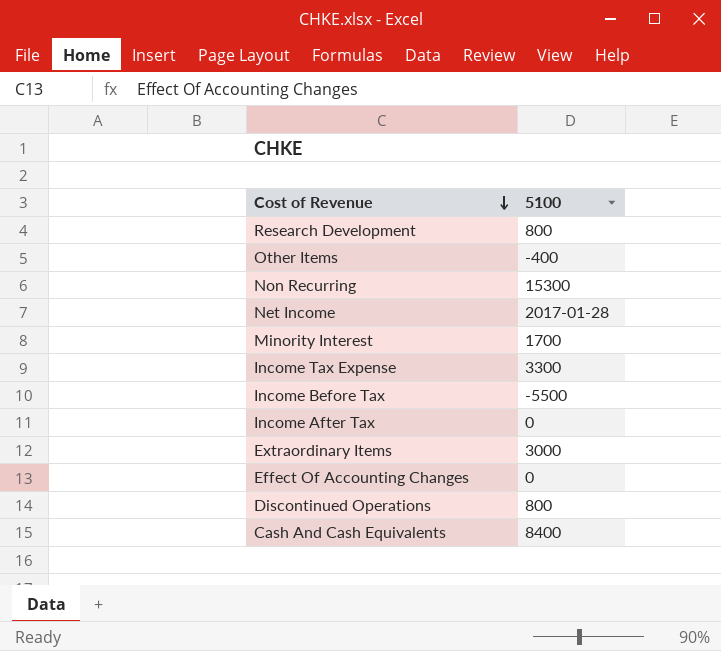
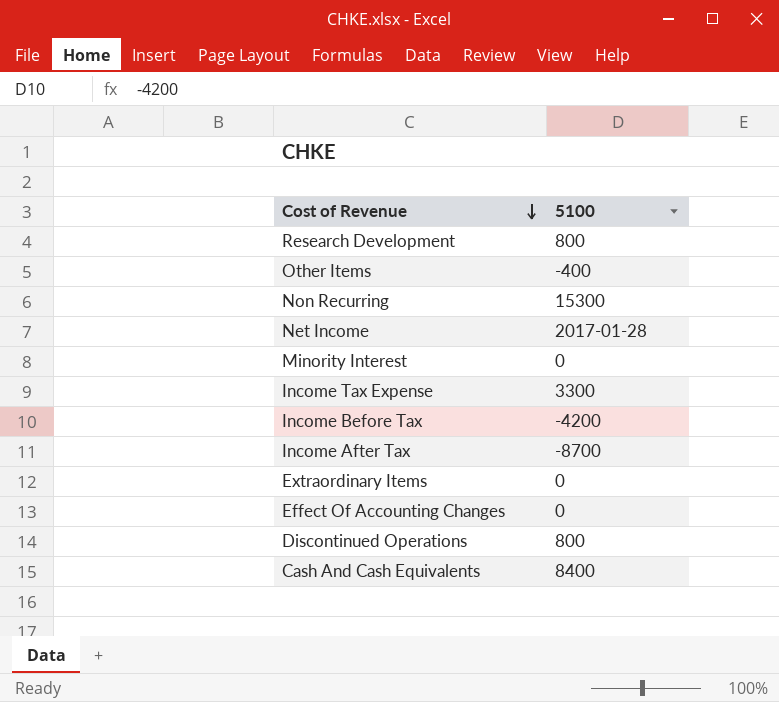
Minority Interest | 5100: 1700 -> 0
Income Before Tax | 5100: -5500 -> -4200
Income After Tax | 5100: 0 -> -8700
Extraordinary Items | 5100: 3000 -> 0

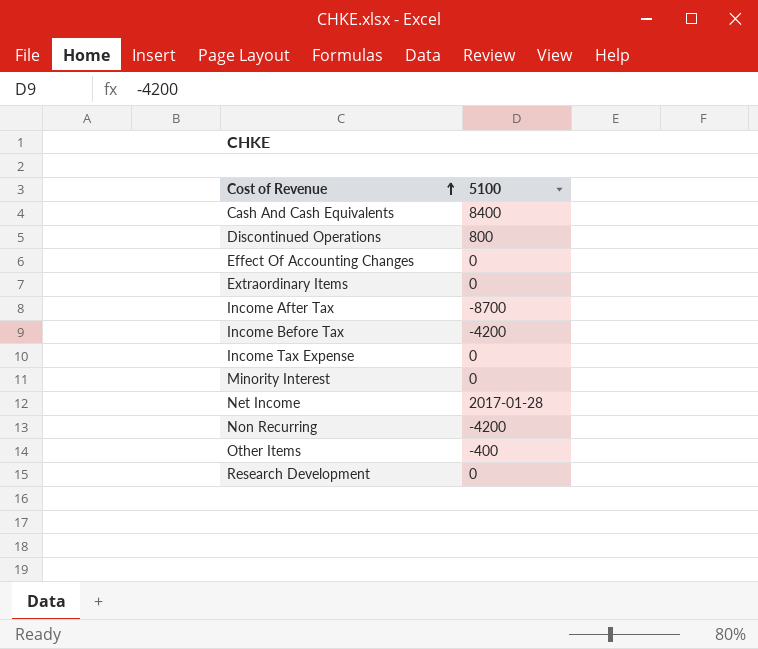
row order: Cost of Revenue descending -> Cost of Revenue ascending
Income Tax Expense | 5100: 3300 -> 0
Non Recurring | 5100: 15300 -> -4200
Research Development | 5100: 800 -> 0

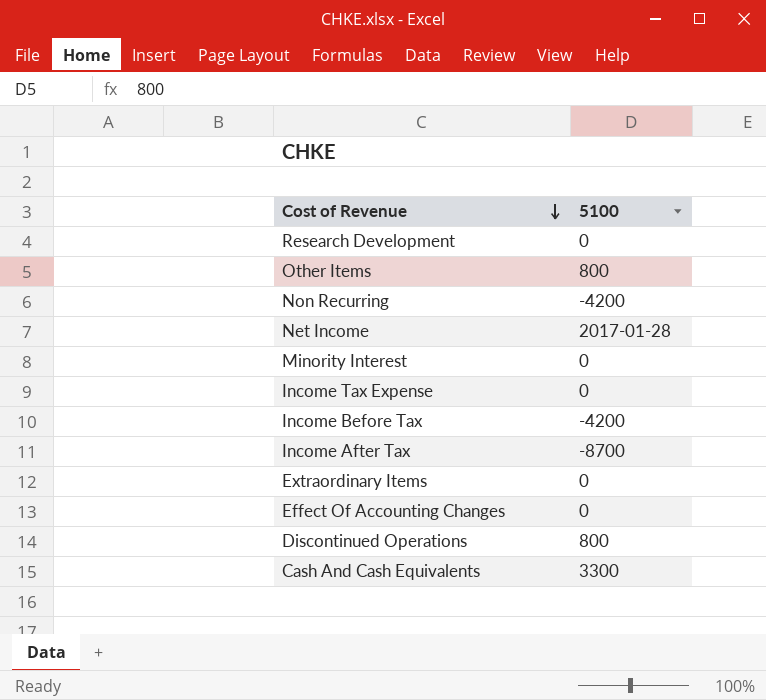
row order: Cost of Revenue ascending -> Cost of Revenue descending
Other Items | 5100: -400 -> 800
Cash And Cash Equivalents | 5100: 8400 -> 3300

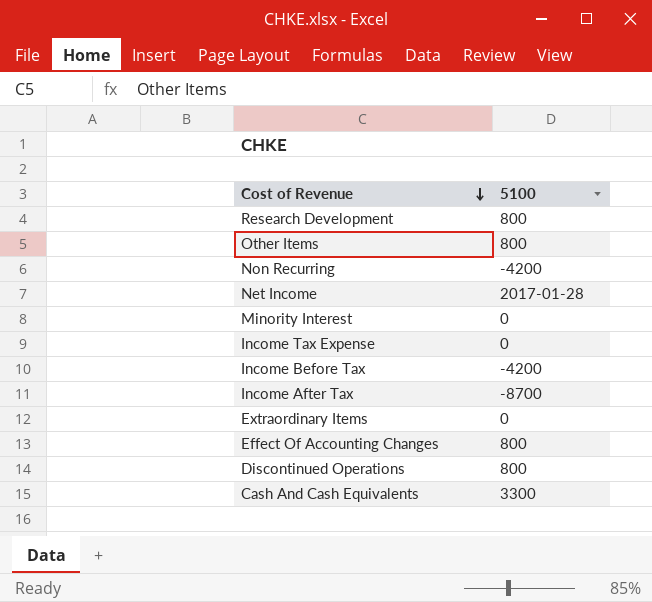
Research Development | 5100: 0 -> 800
Effect Of Accounting Changes | 5100: 0 -> 800

